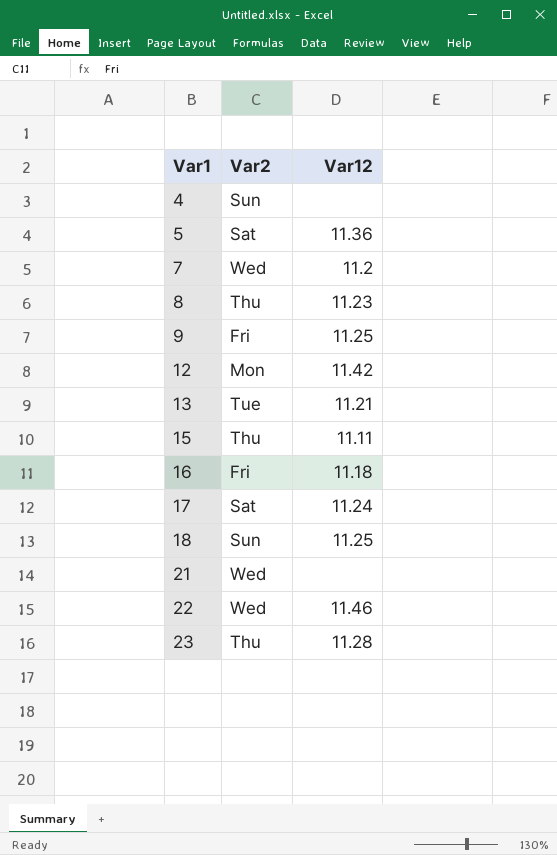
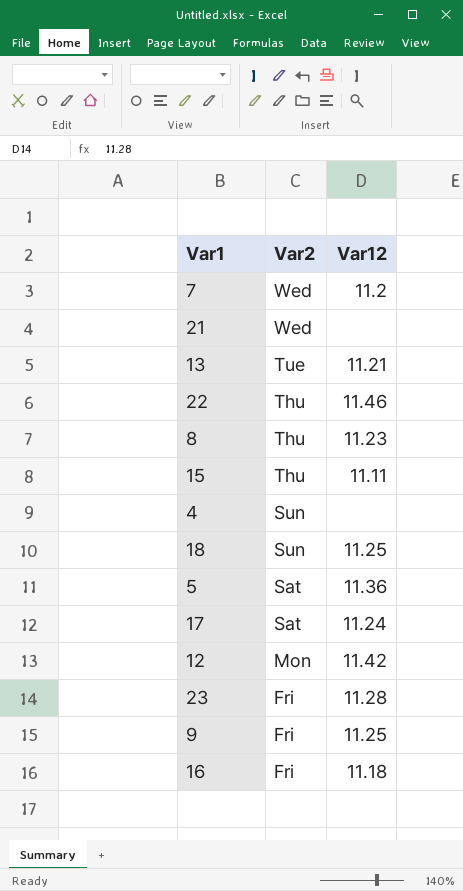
row order: Var1 ascending -> Var2 descending
22 | Var2: Wed -> Thu
23 | Var2: Thu -> Fri

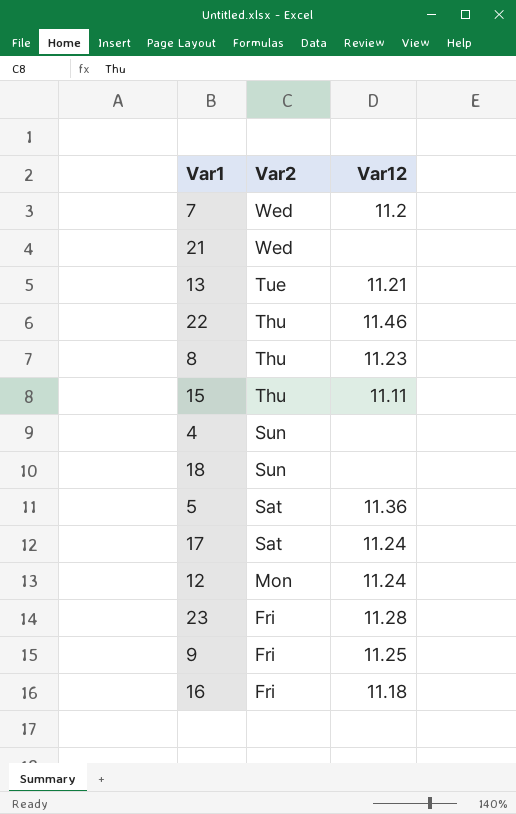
18 | Var12: 11.25 -> none
12 | Var12: 11.42 -> 11.24

